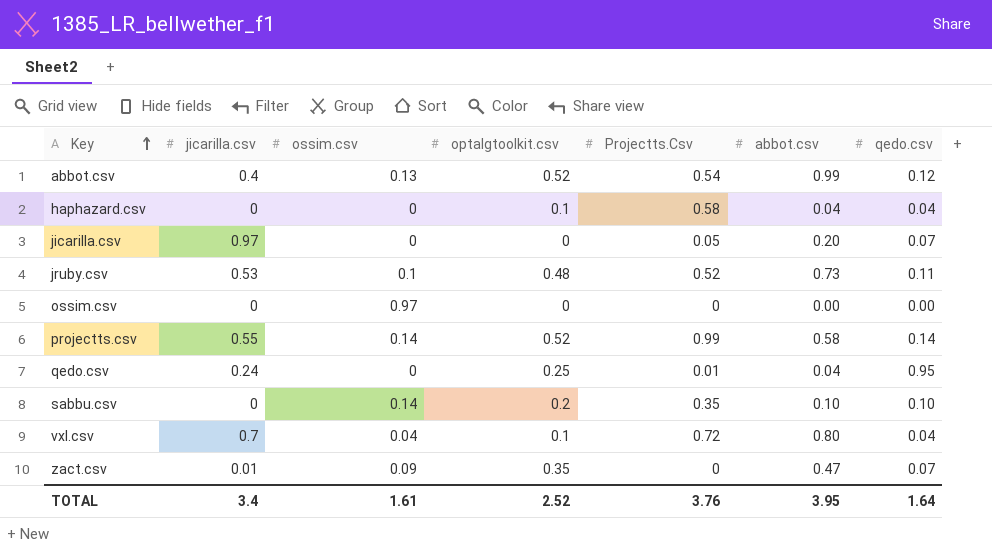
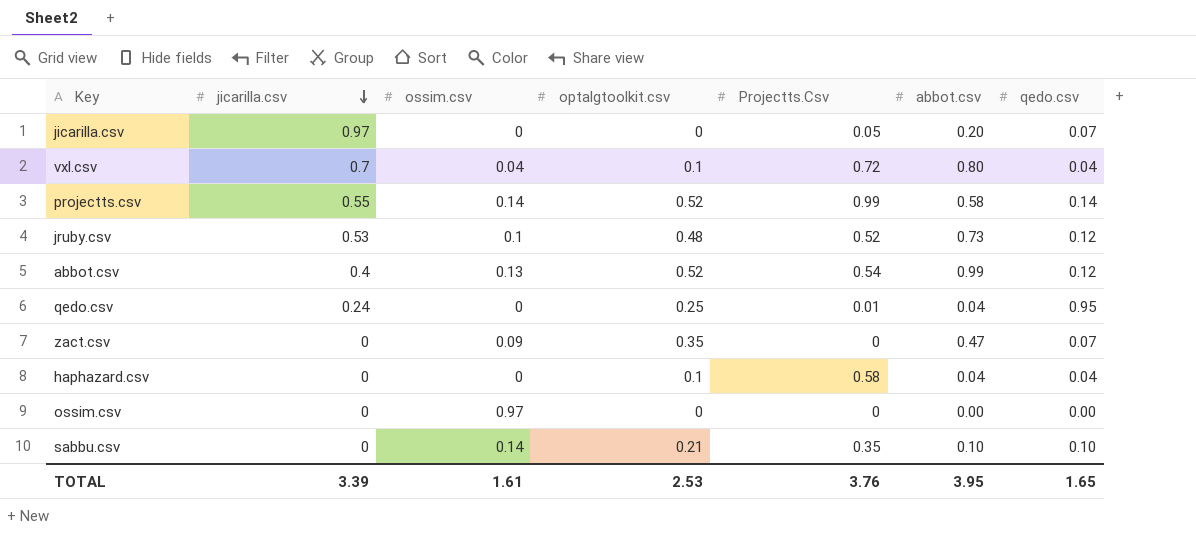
row order: Key ascending -> jicarilla.csv descending
jruby.csv | qedo.csv: 0.11 -> 0.12
zact.csv | jicarilla.csv: 0.01 -> 0
sabbu.csv | optalgtoolkit.csv: 0.2 -> 0.21
TOTAL | jicarilla.csv: 3.4 -> 3.39
TOTAL | optalgtoolkit.csv: 2.52 -> 2.53
TOTAL | qedo.csv: 1.64 -> 1.65

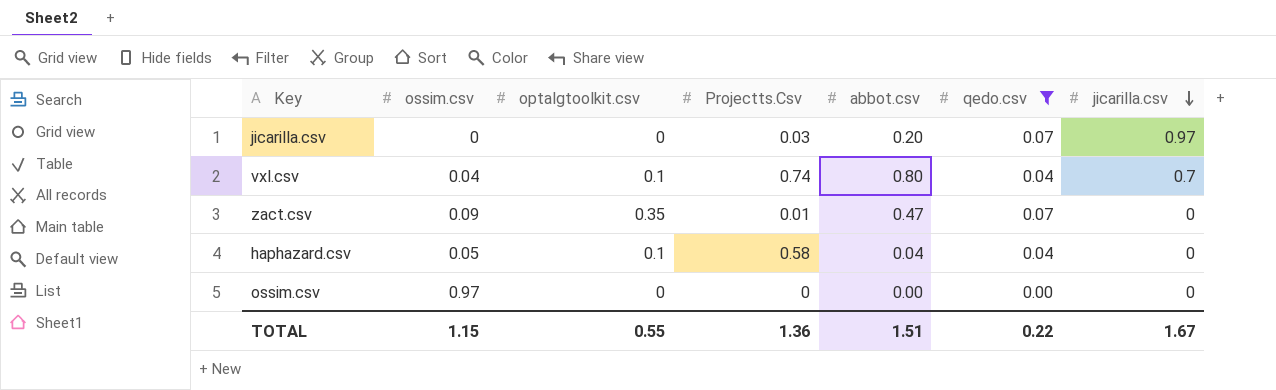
filter: none -> qedo.csv <= 0.07
column jicarilla.csv | position: 2 -> 7
jicarilla.csv | Projectts.Csv: 0.05 -> 0.03
vxl.csv | Projectts.Csv: 0.72 -> 0.74
zact.csv | Projectts.Csv: 0 -> 0.01
haphazard.csv | ossim.csv: 0 -> 0.05
TOTAL | ossim.csv: 1.61 -> 1.15
TOTAL | optalgtoolkit.csv: 2.53 -> 0.55
TOTAL | Projectts.Csv: 3.76 -> 1.36
TOTAL | abbot.csv: 3.95 -> 1.51
TOTAL | qedo.csv: 1.65 -> 0.22
TOTAL | jicarilla.csv: 3.39 -> 1.67

